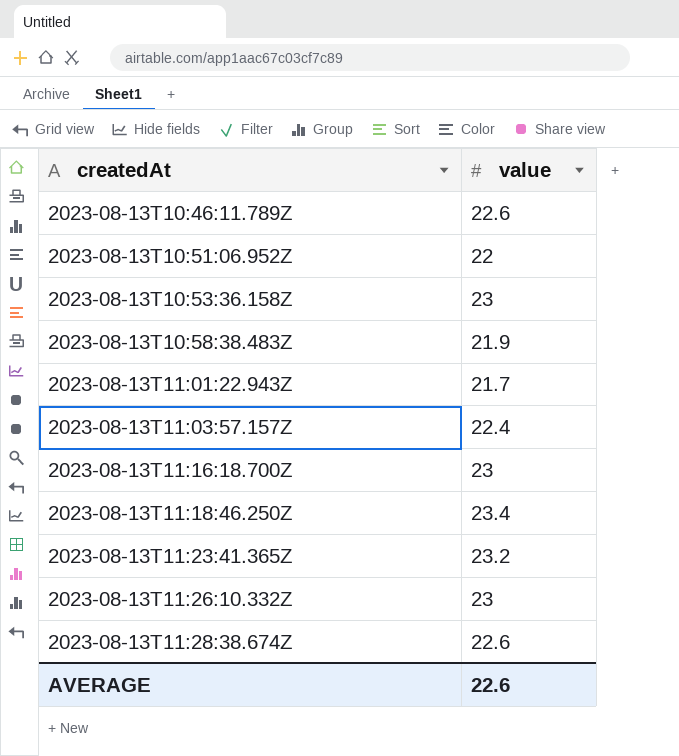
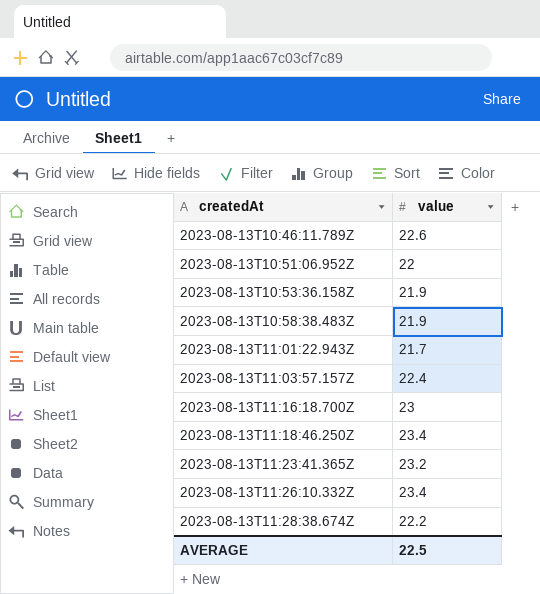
2023-08-13T10:53:36.158Z | value: 23 -> 21.9
2023-08-13T11:26:10.332Z | value: 23 -> 23.4
2023-08-13T11:28:38.674Z | value: 22.6 -> 22.2
AVERAGE | value: 22.6 -> 22.5

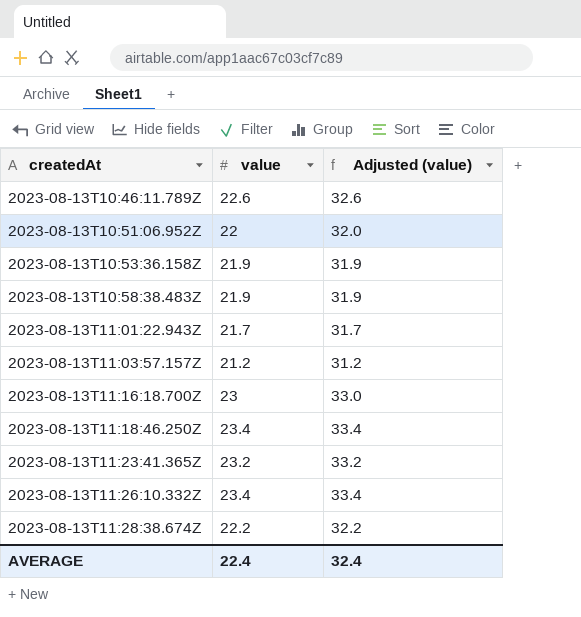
column Adjusted (value) | formula: none -> [value] + 10
2023-08-13T11:03:57.157Z | value: 22.4 -> 21.2
AVERAGE | value: 22.5 -> 22.4

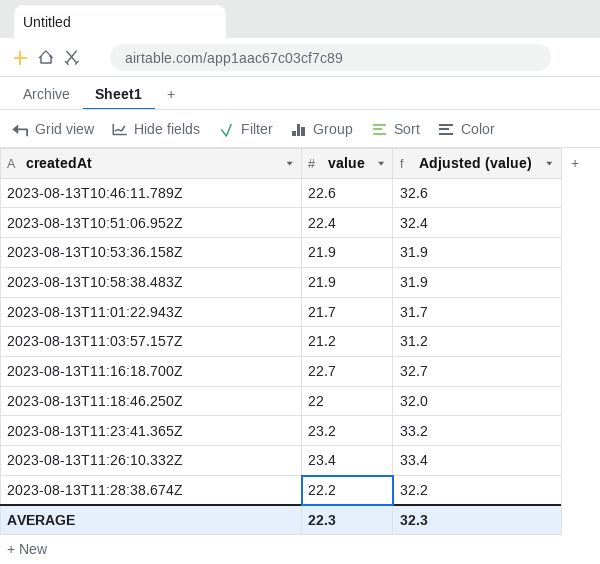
2023-08-13T10:51:06.952Z | value: 22 -> 22.4
2023-08-13T10:51:06.952Z | Adjusted (value): 32.0 -> 32.4
2023-08-13T11:16:18.700Z | value: 23 -> 22.7
2023-08-13T11:16:18.700Z | Adjusted (value): 33.0 -> 32.7
2023-08-13T11:18:46.250Z | value: 23.4 -> 22
2023-08-13T11:18:46.250Z | Adjusted (value): 33.4 -> 32.0
AVERAGE | value: 22.4 -> 22.3
AVERAGE | Adjusted (value): 32.4 -> 32.3

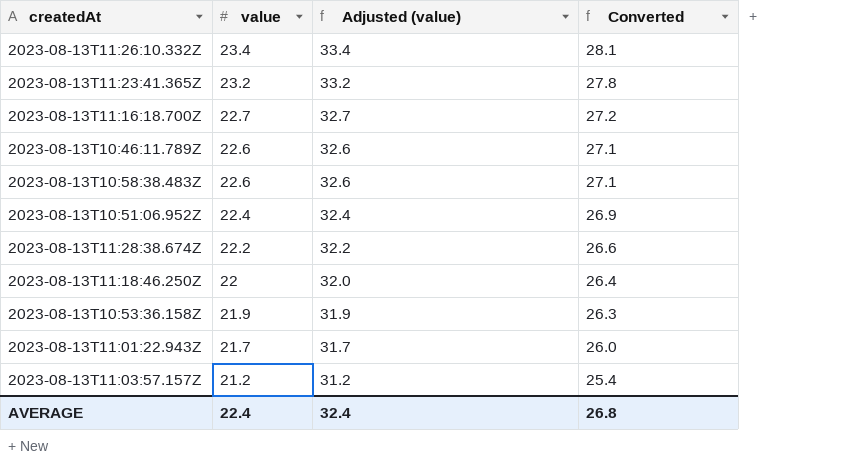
row order: createdAt ascending -> value descending
column Converted | formula: none -> [value] * 1.2
2023-08-13T10:58:38.483Z | value: 21.9 -> 22.6
2023-08-13T10:58:38.483Z | Adjusted (value): 31.9 -> 32.6
AVERAGE | value: 22.3 -> 22.4
AVERAGE | Adjusted (value): 32.3 -> 32.4

